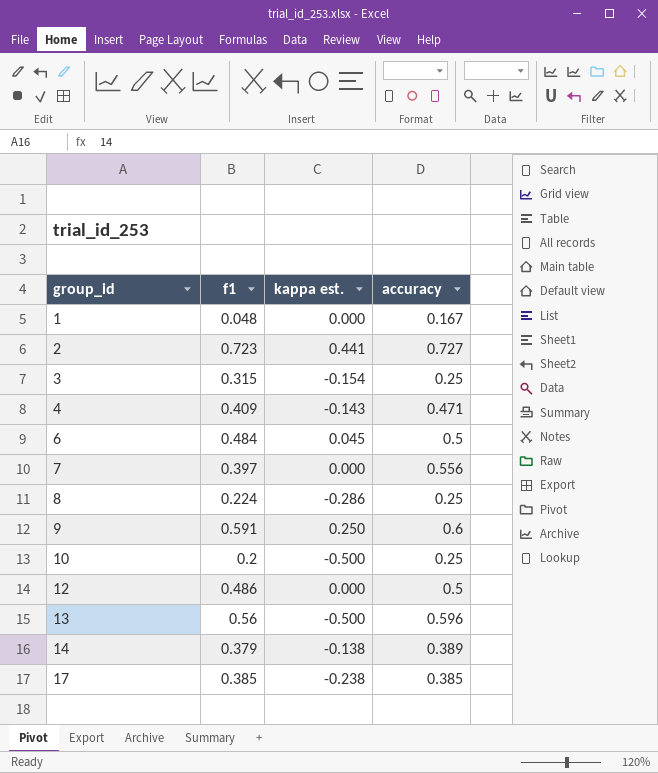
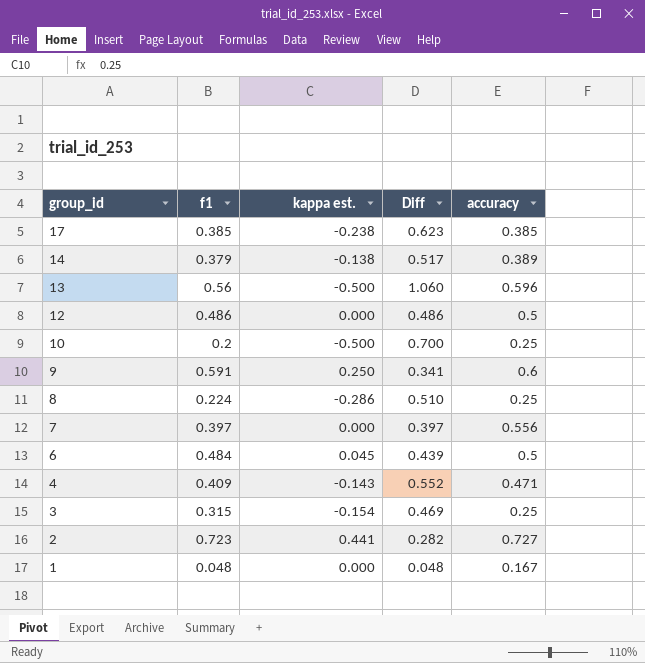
row order: group_id ascending -> group_id descending
column Diff | formula: none -> [f1] - [kappa est.]

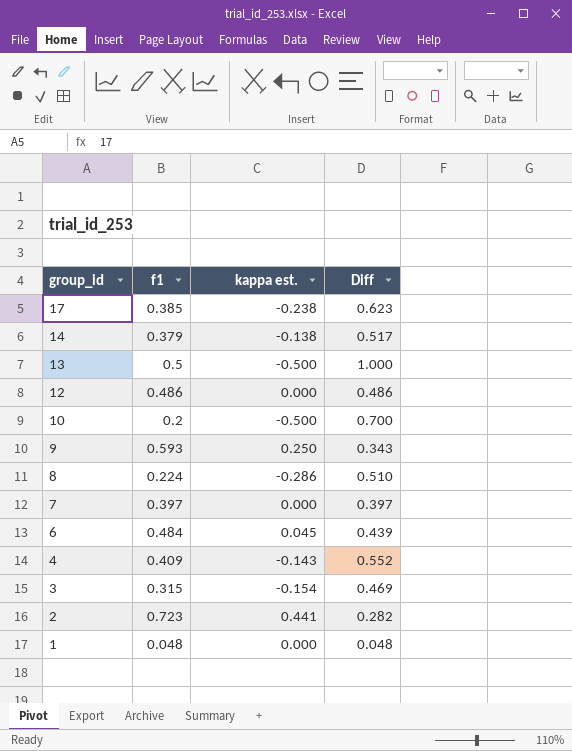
column accuracy | position: 5 -> none
13 | f1: 0.56 -> 0.5
13 | Diff: 1.060 -> 1.000
9 | f1: 0.591 -> 0.593
9 | Diff: 0.341 -> 0.343

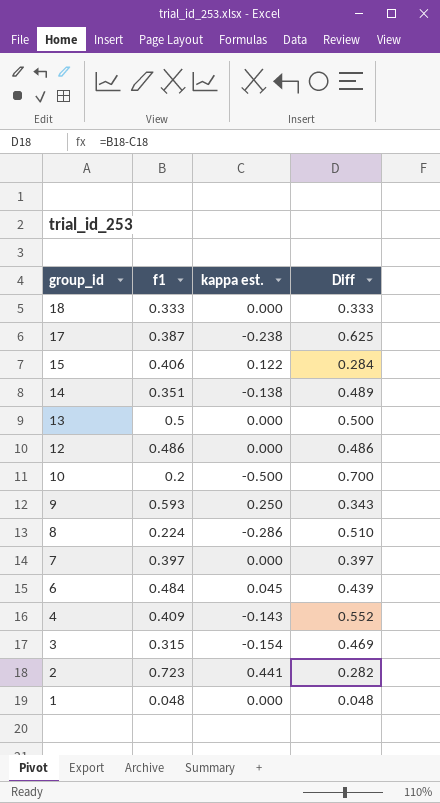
row 18: none -> 0.333 | 0.000 | 0.333
17 | f1: 0.385 -> 0.387
17 | Diff: 0.623 -> 0.625
row 15: none -> 0.406 | 0.122 | 0.284
14 | f1: 0.379 -> 0.351
14 | Diff: 0.517 -> 0.489
13 | kappa est.: -0.500 -> 0.000
13 | Diff: 1.000 -> 0.500

